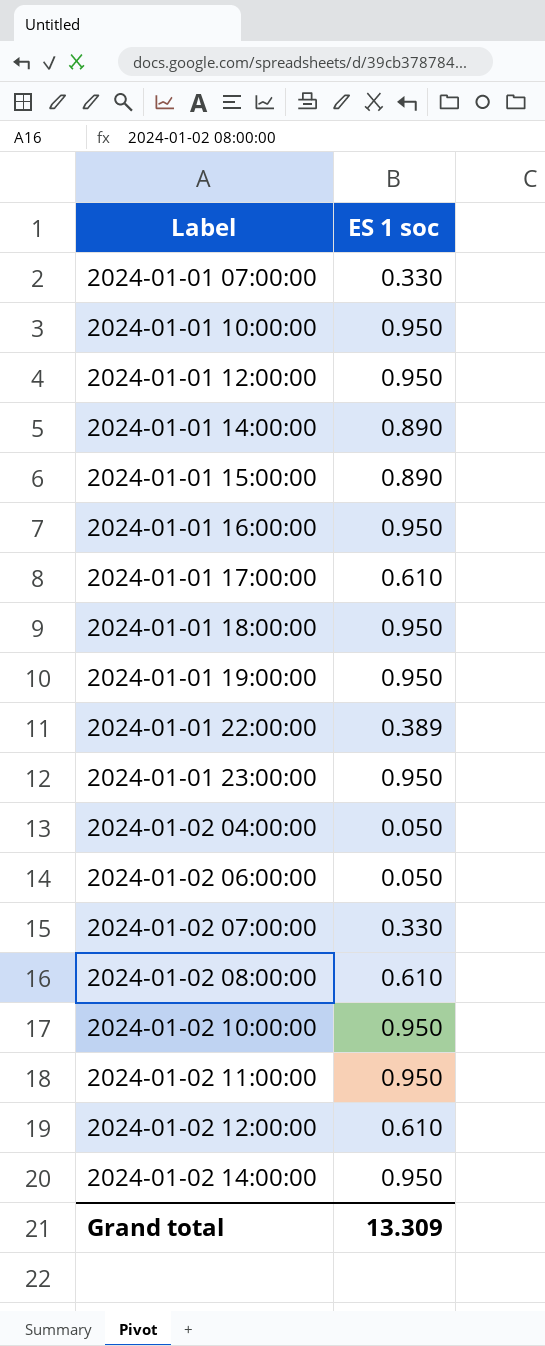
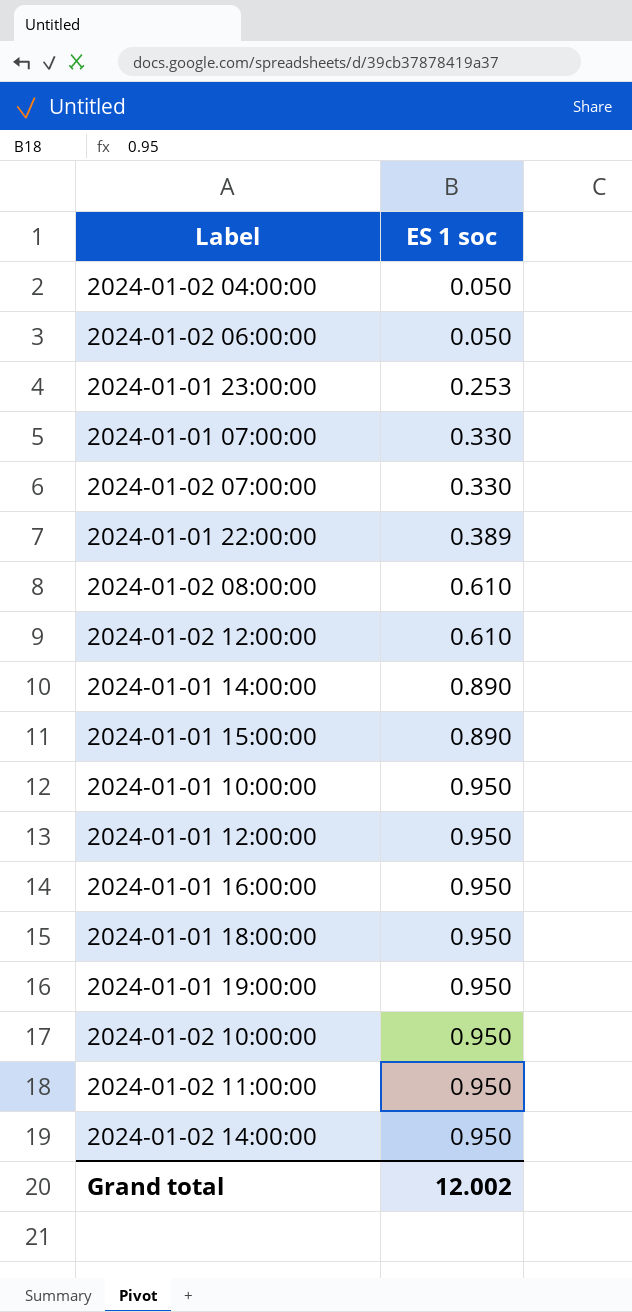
row order: Label ascending -> ES 1 soc ascending
row 2024-01-01 17:00:00: 0.610 -> none
2024-01-01 23:00:00 | ES 1 soc: 0.950 -> 0.253
Grand total | ES 1 soc: 13.309 -> 12.002

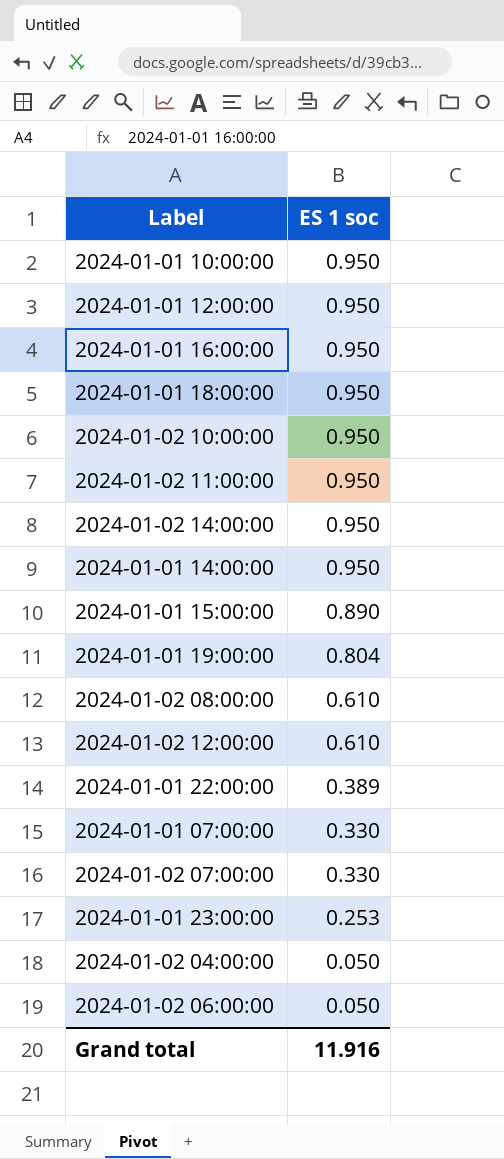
row order: ES 1 soc ascending -> ES 1 soc descending
2024-01-01 14:00:00 | ES 1 soc: 0.890 -> 0.950
2024-01-01 19:00:00 | ES 1 soc: 0.950 -> 0.804
Grand total | ES 1 soc: 12.002 -> 11.916

